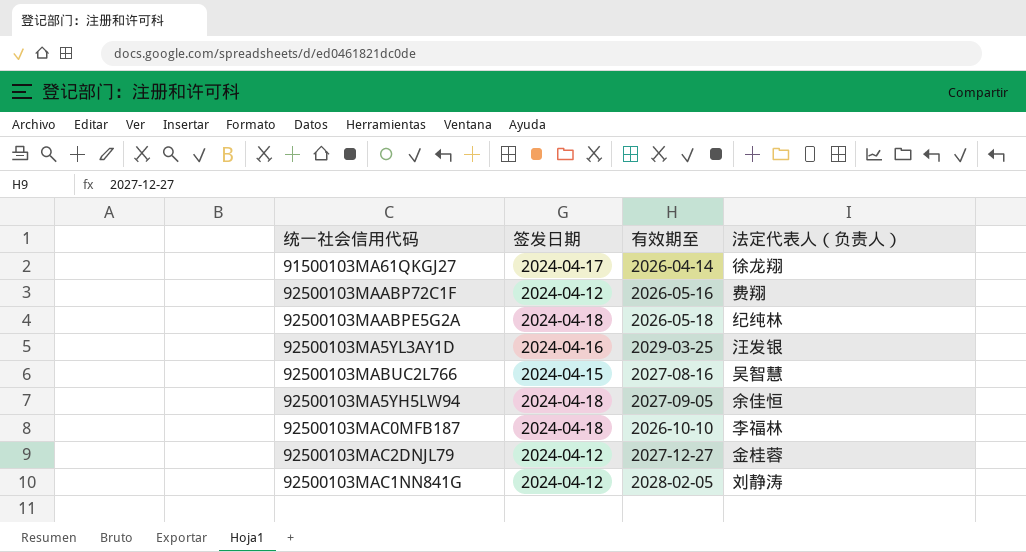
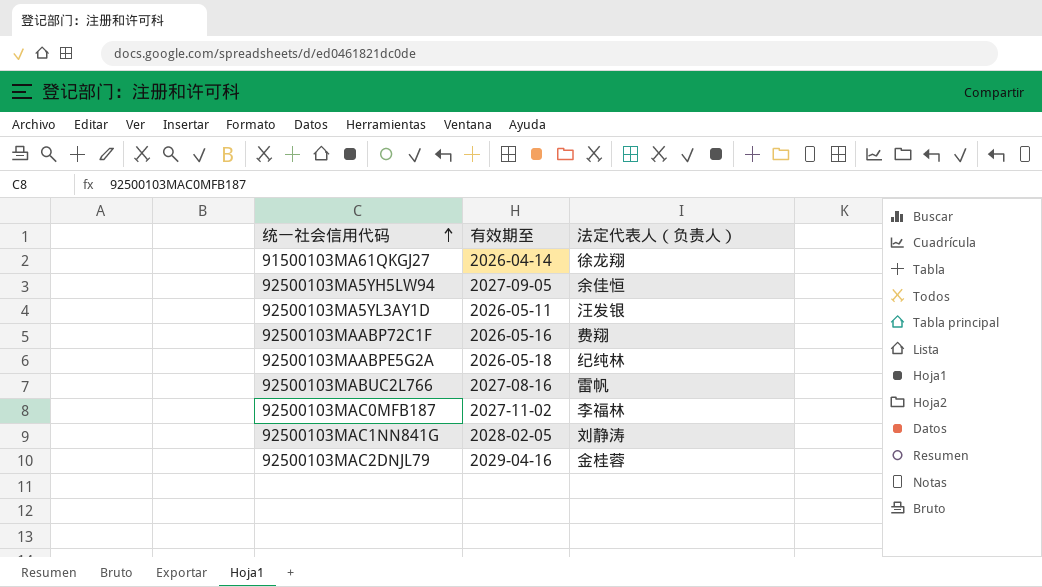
row order: none -> 统一社会信用代码 ascending
column 签发日期 | position: 2 -> none
92500103MA5YL3AY1D | 有效期至: 2029-03-25 -> 2026-05-11
92500103MABUC2L766 | 法定代表人（负责人）: 吴智慧 -> 雷帆
92500103MAC0MFB187 | 有效期至: 2026-10-10 -> 2027-11-02
92500103MAC2DNJL79 | 有效期至: 2027-12-27 -> 2029-04-16

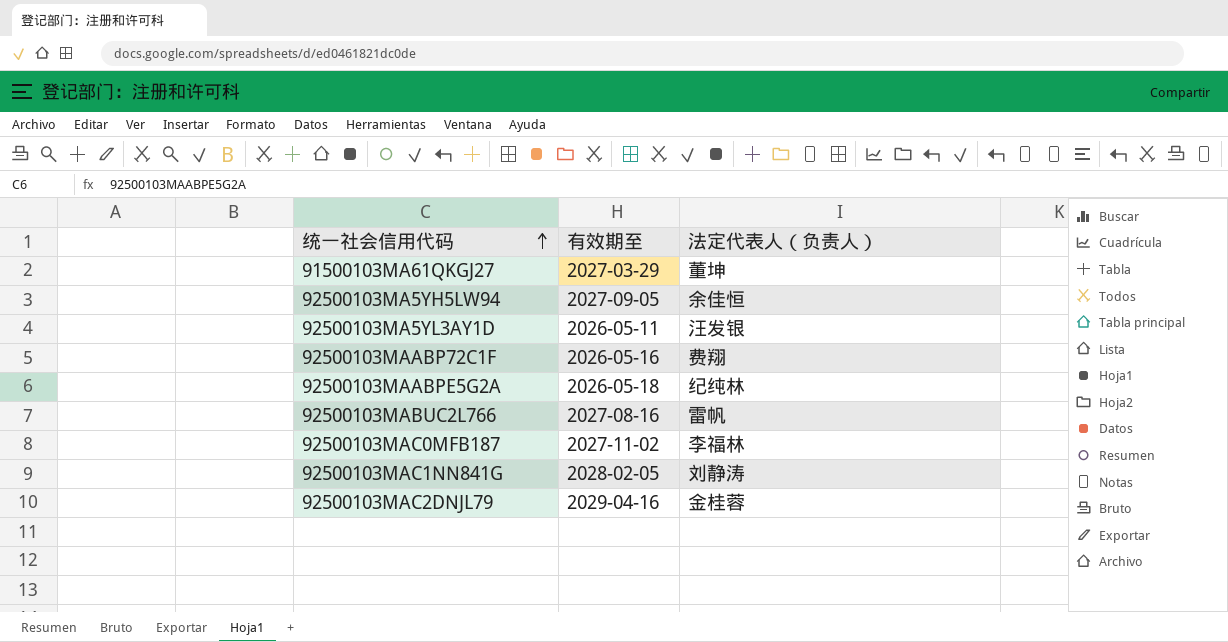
91500103MA61QKGJ27 | 有效期至: 2026-04-14 -> 2027-03-29
91500103MA61QKGJ27 | 法定代表人（负责人）: 徐龙翔 -> 董坤

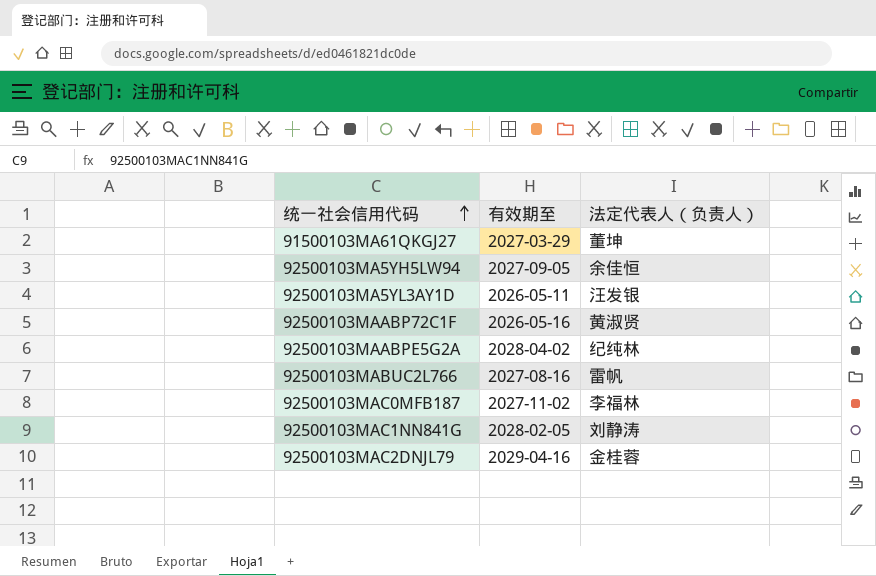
92500103MAABP72C1F | 法定代表人（负责人）: 费翔 -> 黄淑贤
92500103MAABPE5G2A | 有效期至: 2026-05-18 -> 2028-04-02

